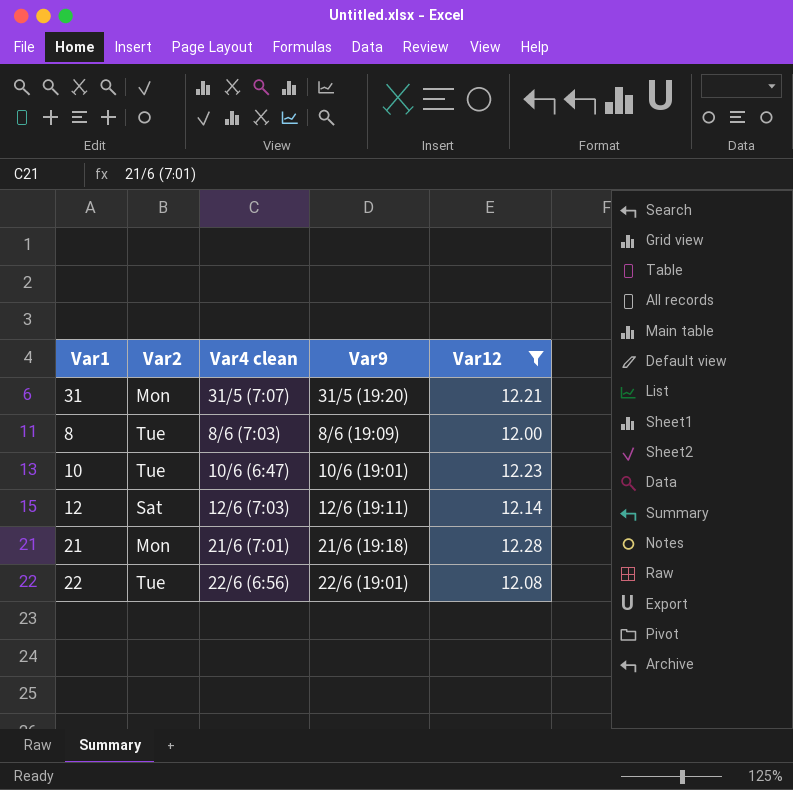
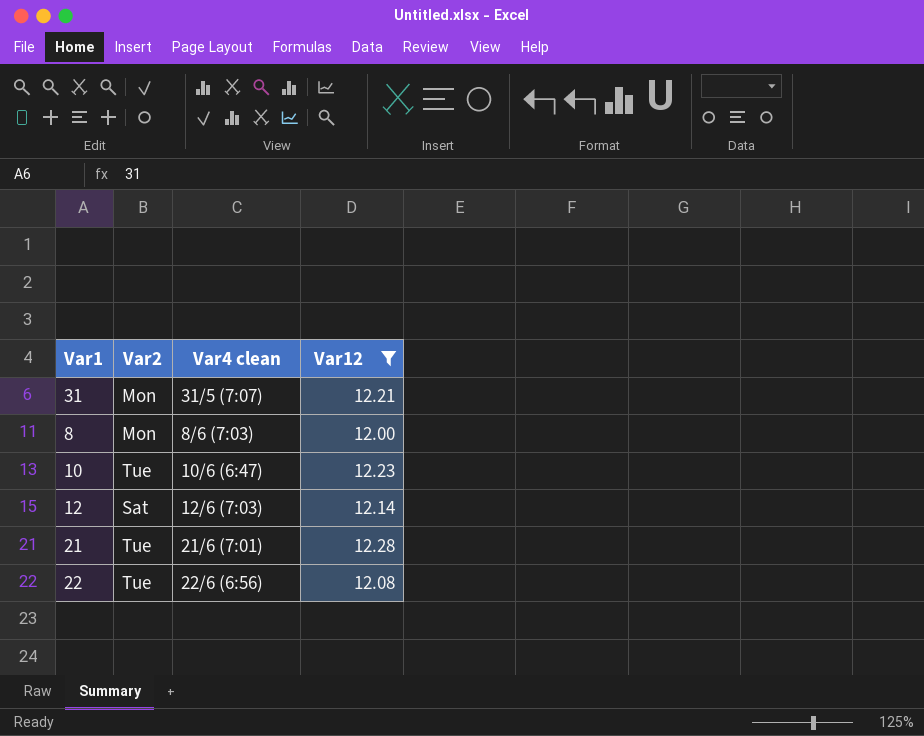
column Var9 | position: 4 -> none
8 | Var2: Tue -> Mon
21 | Var2: Mon -> Tue

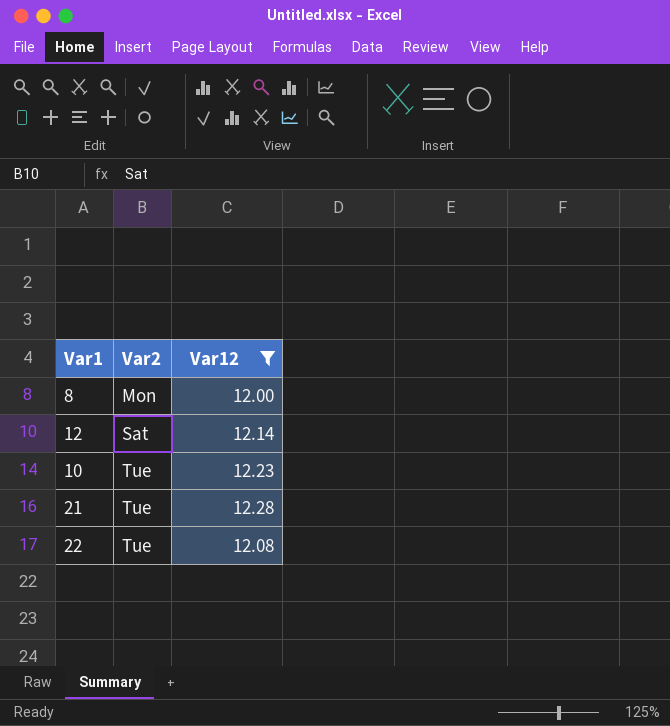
row order: none -> Var2 ascending
column Var4 clean | position: 3 -> none
row 31: Mon | 31/5 (7:07) | 12.21 -> none

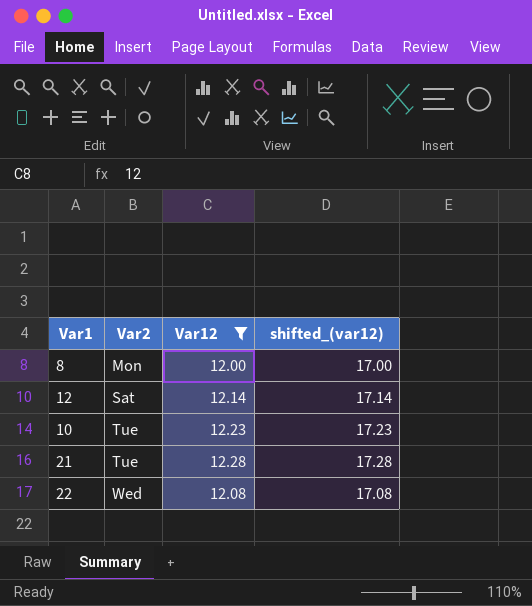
column shifted_(var12) | formula: none -> [Var12] + 5
22 | Var2: Tue -> Wed

